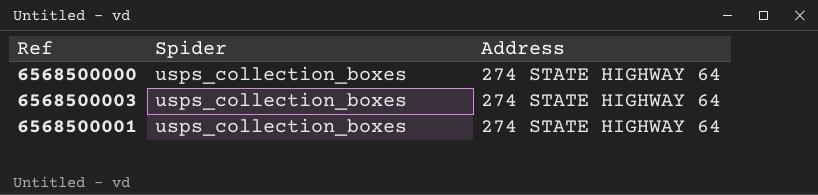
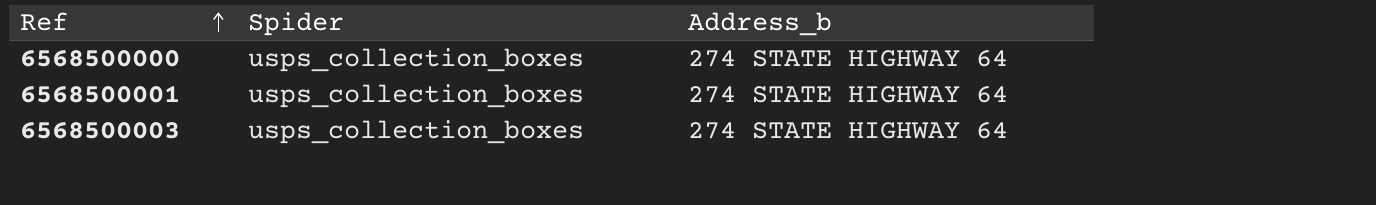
row order: none -> Ref ascending
column name: Address -> Address_b

